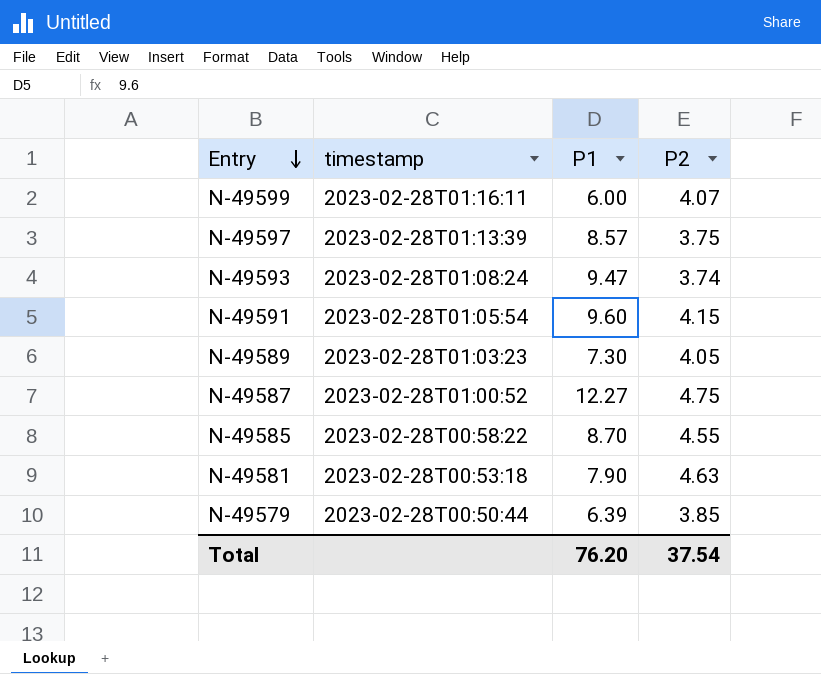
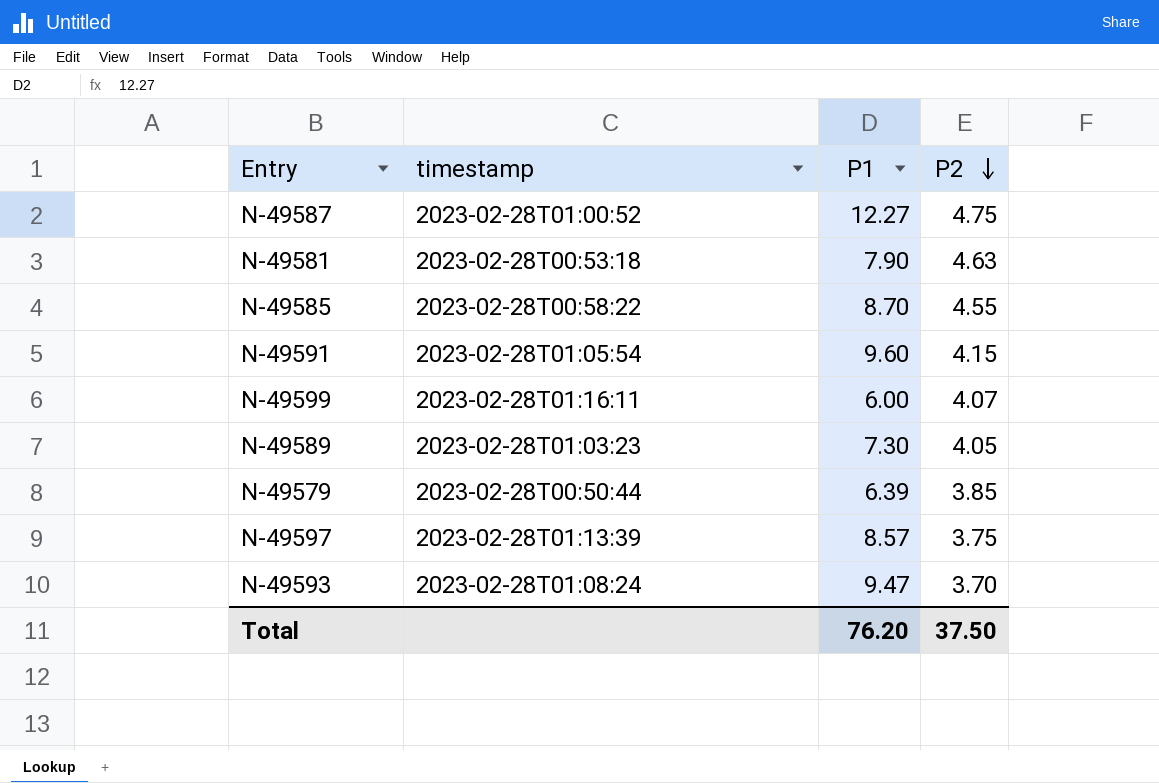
row order: Entry descending -> P2 descending
N-49593 | P2: 3.74 -> 3.70
Total | P2: 37.54 -> 37.50

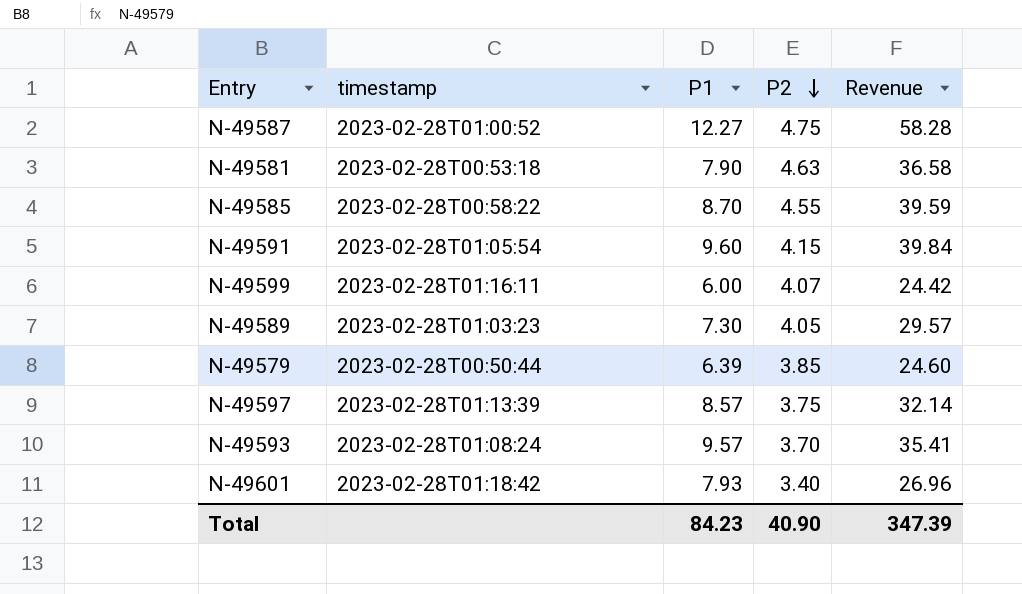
column Revenue | formula: none -> [P1] * [P2]
N-49593 | P1: 9.47 -> 9.57
row N-49601: none -> 2023-02-28T01:18:42 | 7.93 | 3.40 | 26.96
Total | P1: 76.20 -> 84.23
Total | P2: 37.50 -> 40.90

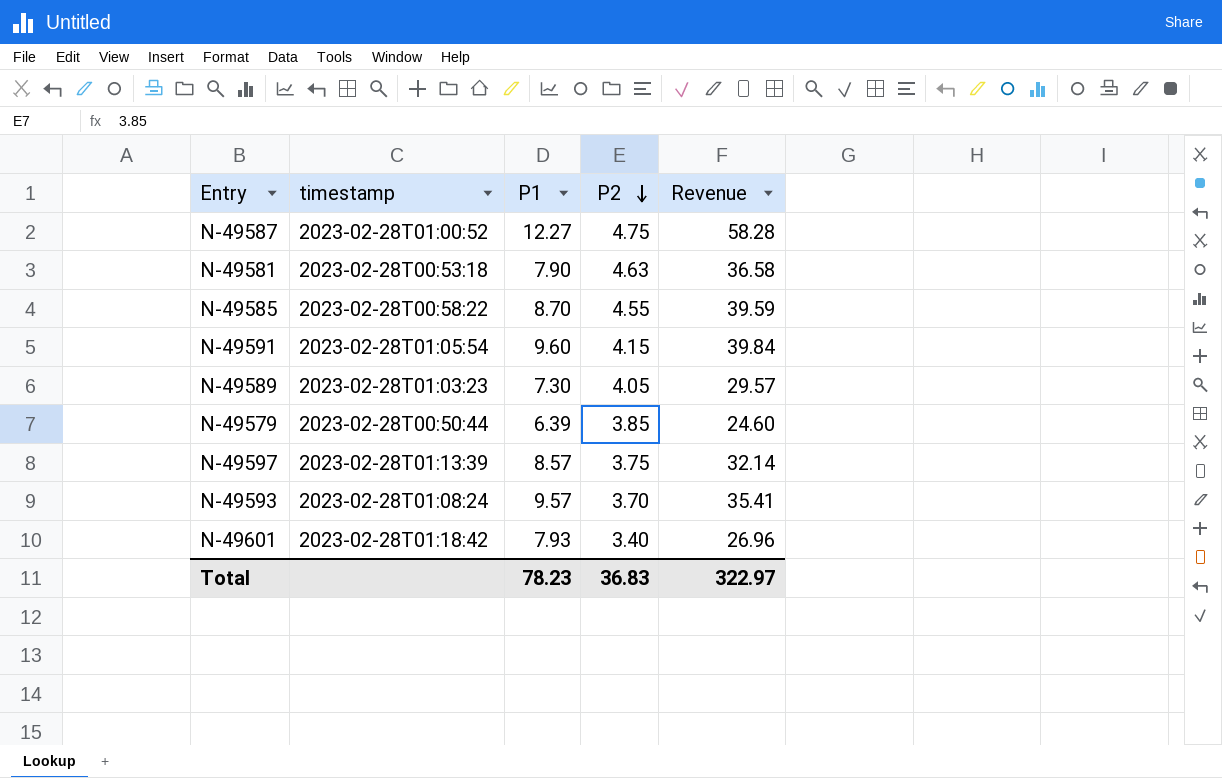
row N-49599: 2023-02-28T01:16:11 | 6.00 | 4.07 | 24.42 -> none
Total | P1: 84.23 -> 78.23
Total | P2: 40.90 -> 36.83
Total | Revenue: 347.39 -> 322.97

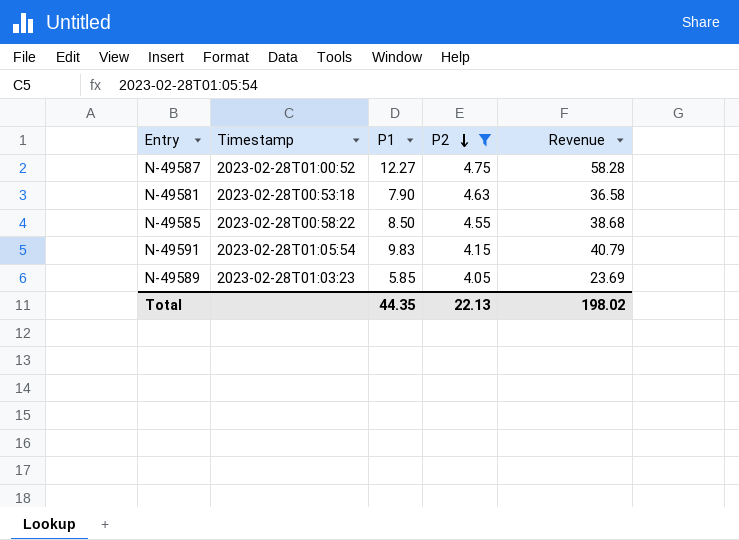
filter: none -> P2 >= 4.05
column name: timestamp -> Timestamp
N-49585 | P1: 8.70 -> 8.50
N-49585 | Revenue: 39.59 -> 38.68
N-49591 | P1: 9.60 -> 9.83
N-49591 | Revenue: 39.84 -> 40.79
N-49589 | P1: 7.30 -> 5.85
N-49589 | Revenue: 29.57 -> 23.69
Total | P1: 78.23 -> 44.35
Total | P2: 36.83 -> 22.13
Total | Revenue: 322.97 -> 198.02

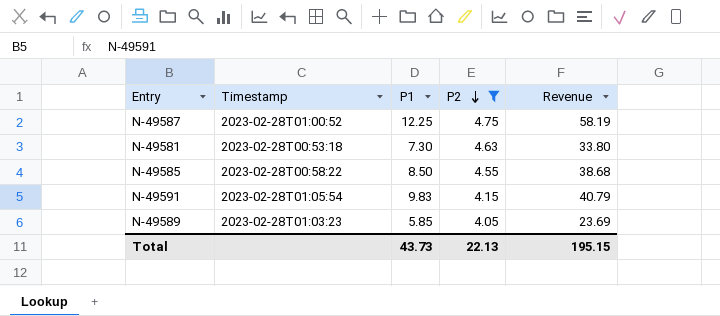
N-49587 | P1: 12.27 -> 12.25
N-49587 | Revenue: 58.28 -> 58.19
N-49581 | P1: 7.90 -> 7.30
N-49581 | Revenue: 36.58 -> 33.80
Total | P1: 44.35 -> 43.73
Total | Revenue: 198.02 -> 195.15

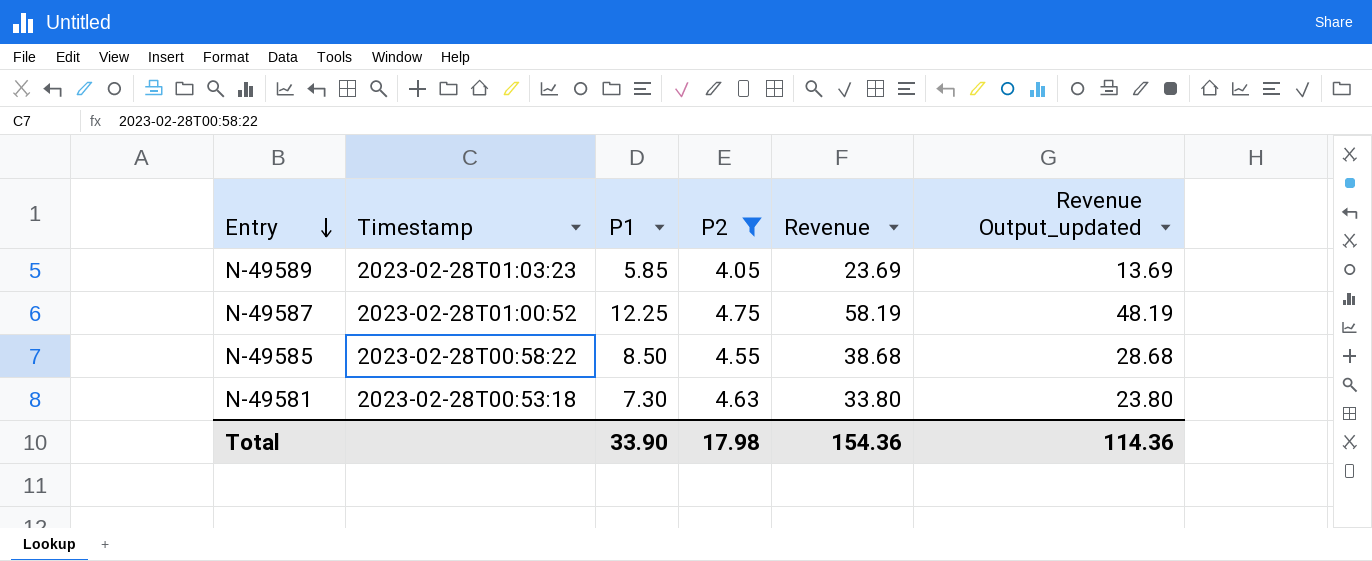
row order: P2 descending -> Entry descending
column Revenue Output_updated | formula: none -> [Revenue] - 10
row N-49591: 2023-02-28T01:05:54 | 9.83 | 4.15 | 40.79 -> none
Total | P1: 43.73 -> 33.90
Total | P2: 22.13 -> 17.98
Total | Revenue: 195.15 -> 154.36

